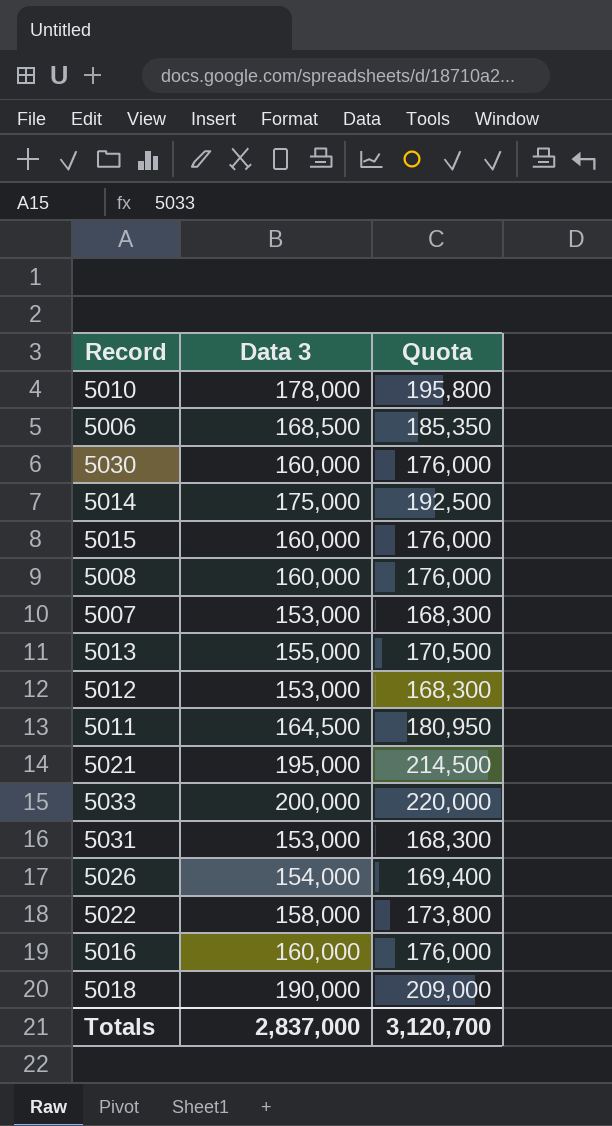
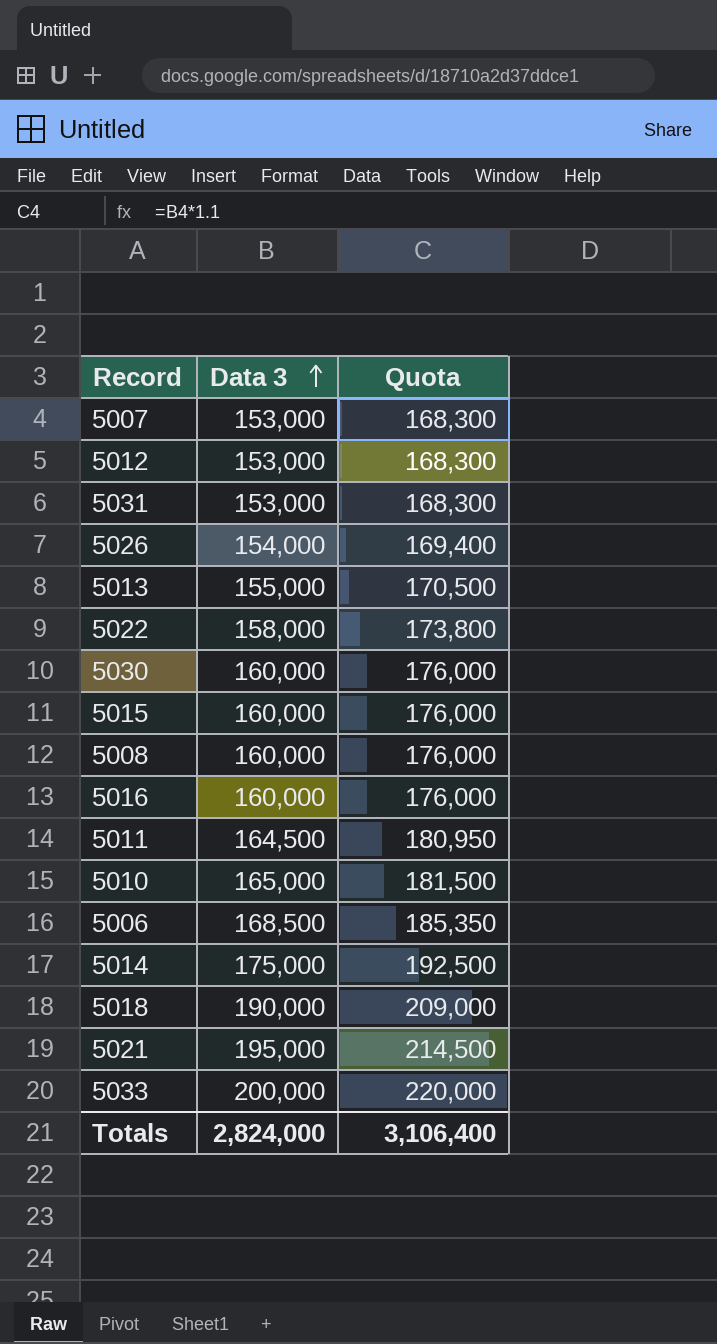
row order: none -> Data 3 ascending
5010 | Data 3: 178,000 -> 165,000
5010 | Quota: 195,800 -> 181,500
Totals | Data 3: 2,837,000 -> 2,824,000
Totals | Quota: 3,120,700 -> 3,106,400

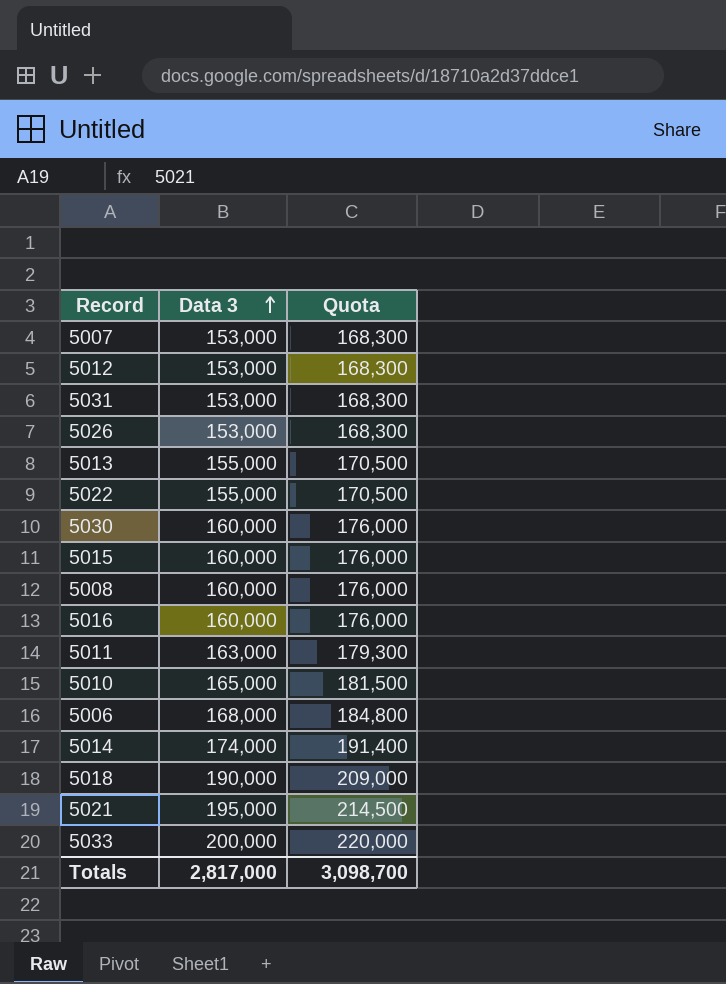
5026 | Data 3: 154,000 -> 153,000
5026 | Quota: 169,400 -> 168,300
5022 | Data 3: 158,000 -> 155,000
5022 | Quota: 173,800 -> 170,500
5011 | Data 3: 164,500 -> 163,000
5011 | Quota: 180,950 -> 179,300
5006 | Data 3: 168,500 -> 168,000
5006 | Quota: 185,350 -> 184,800
5014 | Data 3: 175,000 -> 174,000
5014 | Quota: 192,500 -> 191,400
Totals | Data 3: 2,824,000 -> 2,817,000
Totals | Quota: 3,106,400 -> 3,098,700

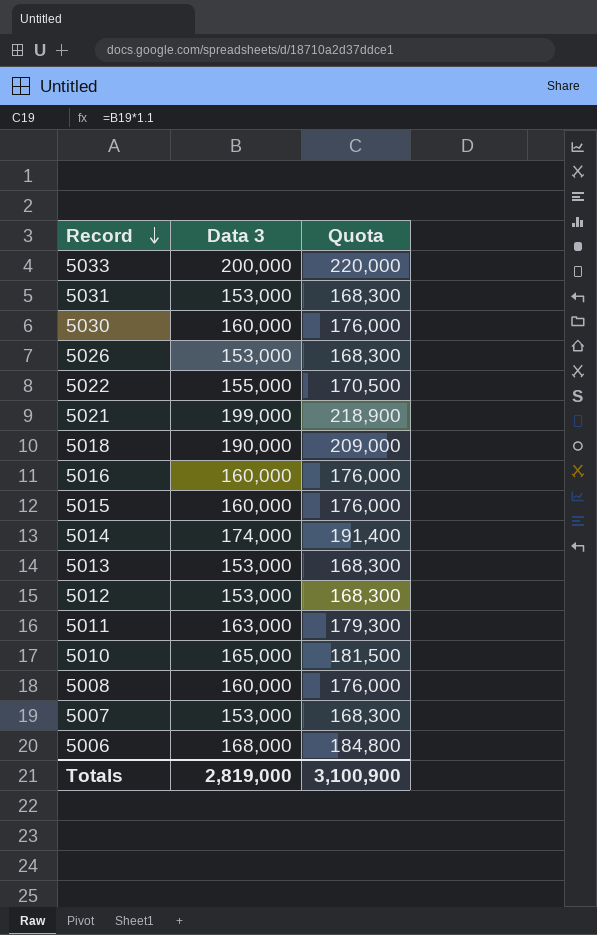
row order: Data 3 ascending -> Record descending
5021 | Data 3: 195,000 -> 199,000
5021 | Quota: 214,500 -> 218,900
5013 | Data 3: 155,000 -> 153,000
5013 | Quota: 170,500 -> 168,300
Totals | Data 3: 2,817,000 -> 2,819,000
Totals | Quota: 3,098,700 -> 3,100,900

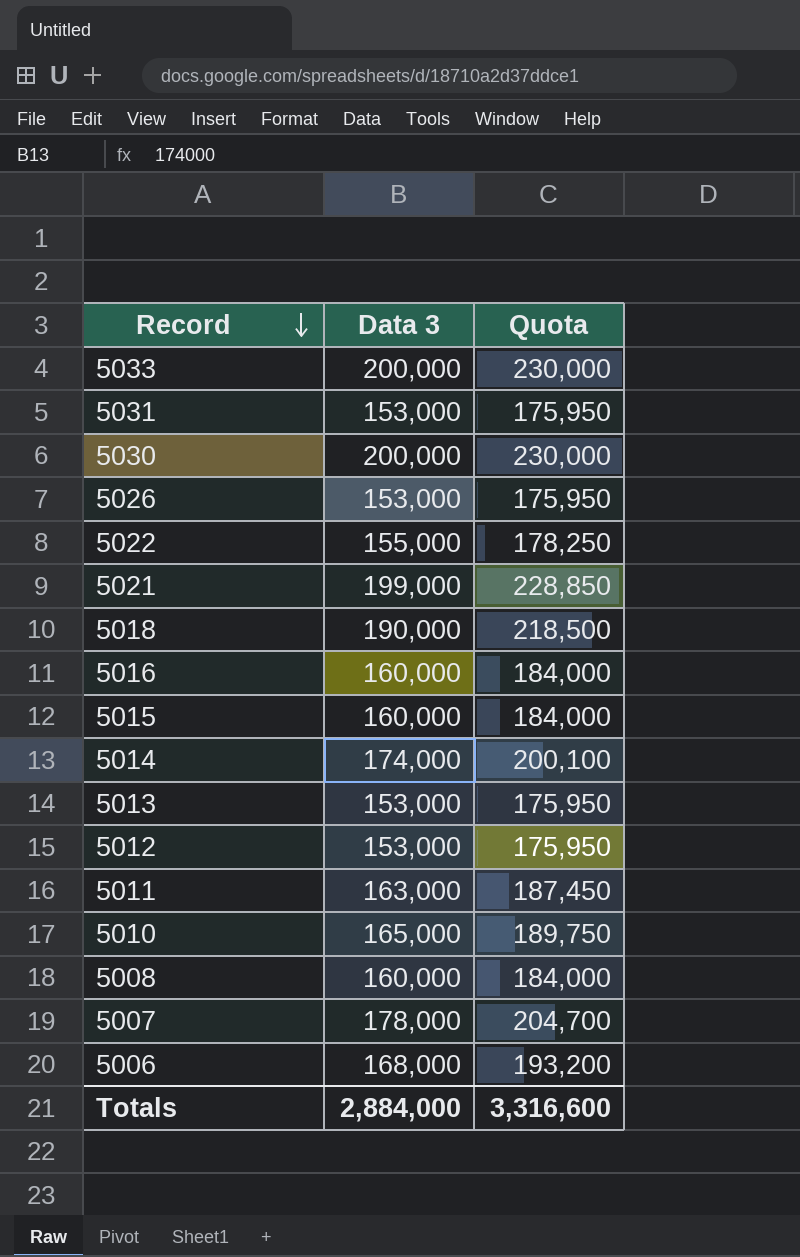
column Quota | formula: [Data 3] * 1.1 -> [Data 3] * 1.15
5030 | Data 3: 160,000 -> 200,000
5007 | Data 3: 153,000 -> 178,000
Totals | Data 3: 2,819,000 -> 2,884,000
Totals | Quota: 3,100,900 -> 3,316,600

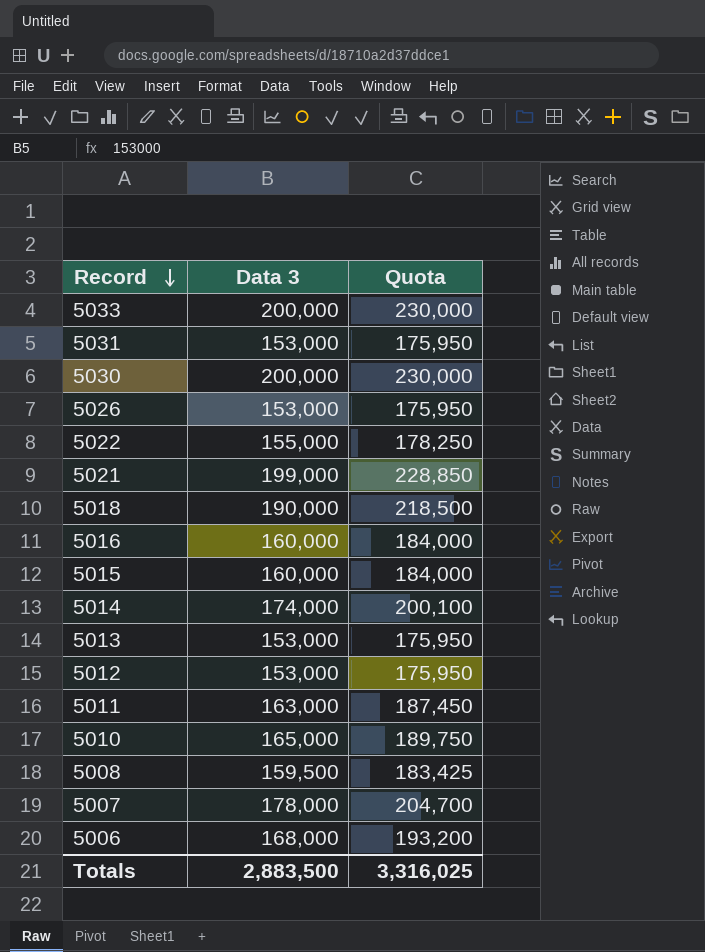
5008 | Data 3: 160,000 -> 159,500
5008 | Quota: 184,000 -> 183,425
Totals | Data 3: 2,884,000 -> 2,883,500
Totals | Quota: 3,316,600 -> 3,316,025

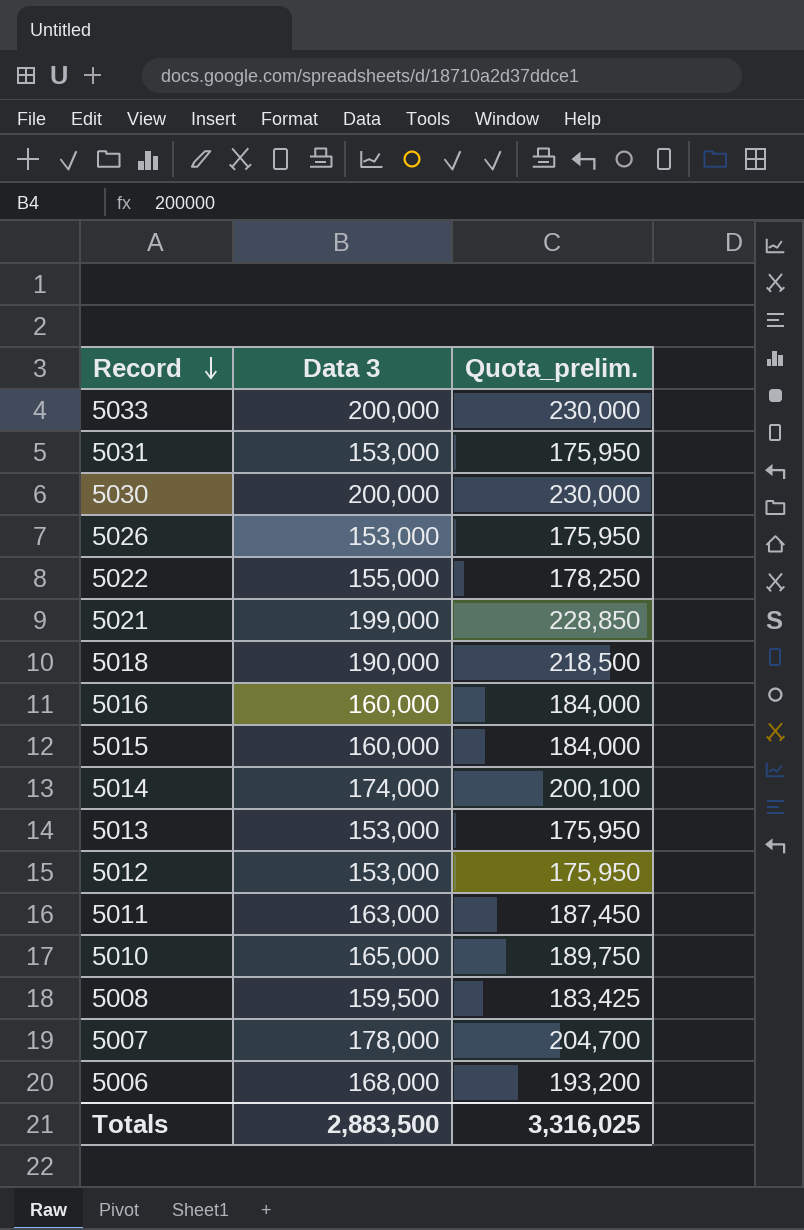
column name: Quota -> Quota_prelim.

